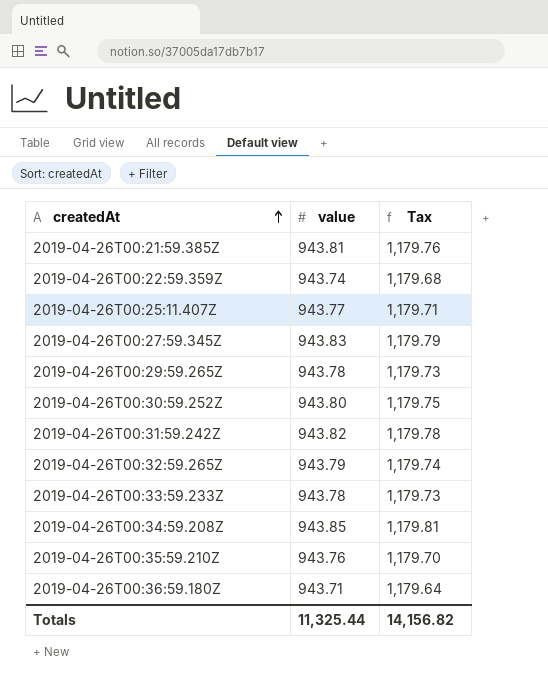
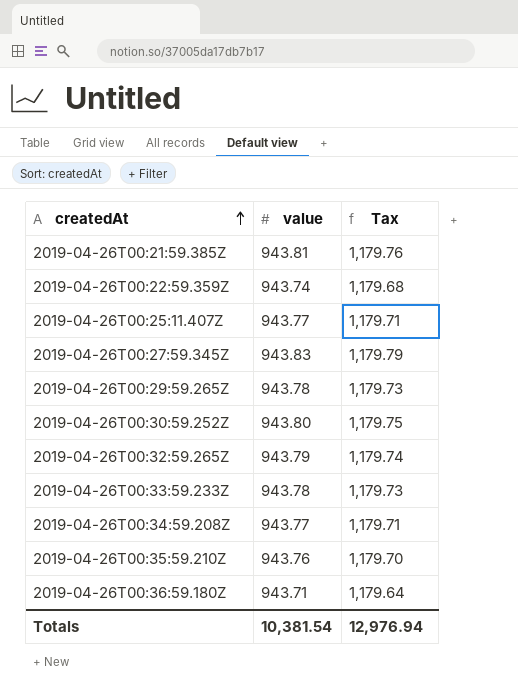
row 2019-04-26T00:31:59.242Z: 943.82 | 1,179.78 -> none
2019-04-26T00:34:59.208Z | value: 943.85 -> 943.77
2019-04-26T00:34:59.208Z | Tax: 1,179.81 -> 1,179.71
Totals | value: 11,325.44 -> 10,381.54
Totals | Tax: 14,156.82 -> 12,976.94

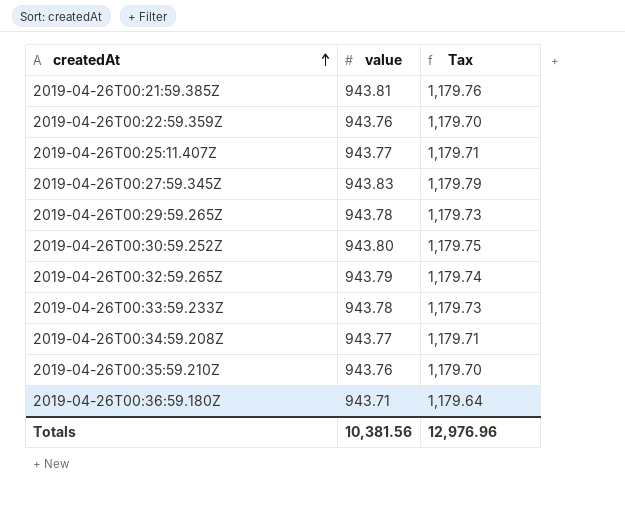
2019-04-26T00:22:59.359Z | value: 943.74 -> 943.76
2019-04-26T00:22:59.359Z | Tax: 1,179.68 -> 1,179.70
Totals | value: 10,381.54 -> 10,381.56
Totals | Tax: 12,976.94 -> 12,976.96

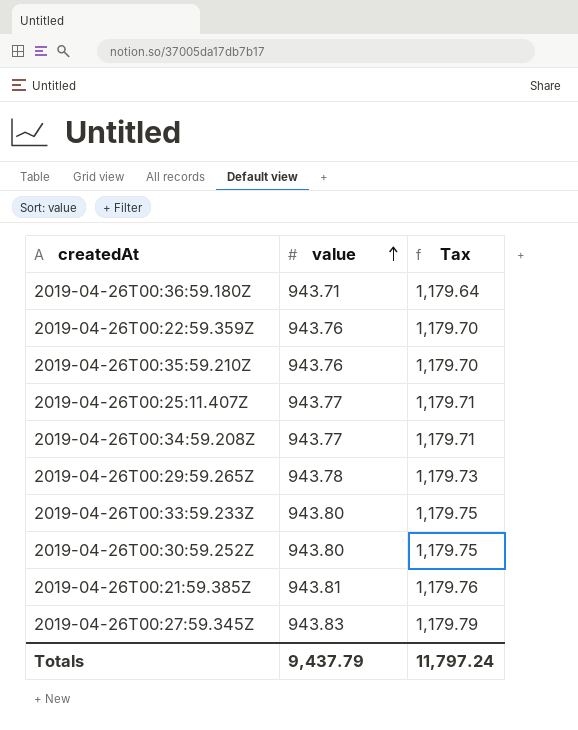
row order: createdAt ascending -> value ascending
row 2019-04-26T00:32:59.265Z: 943.79 | 1,179.74 -> none
2019-04-26T00:33:59.233Z | value: 943.78 -> 943.80
2019-04-26T00:33:59.233Z | Tax: 1,179.73 -> 1,179.75
Totals | value: 10,381.56 -> 9,437.79
Totals | Tax: 12,976.96 -> 11,797.24

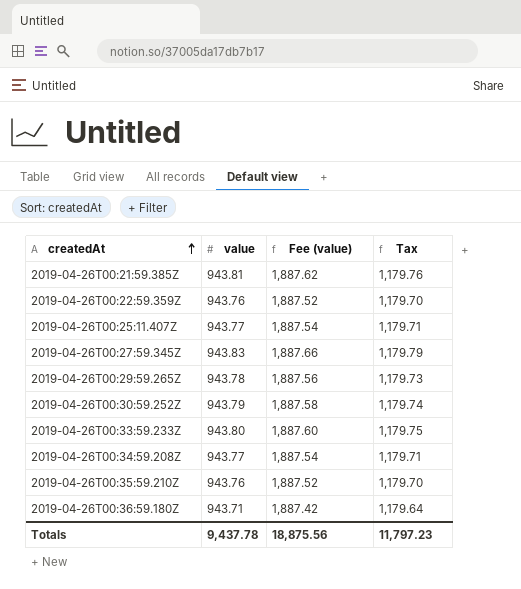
row order: value ascending -> createdAt ascending
column Fee (value) | formula: none -> [value] * 2
2019-04-26T00:30:59.252Z | value: 943.80 -> 943.79
2019-04-26T00:30:59.252Z | Tax: 1,179.75 -> 1,179.74
Totals | value: 9,437.79 -> 9,437.78
Totals | Tax: 11,797.24 -> 11,797.23

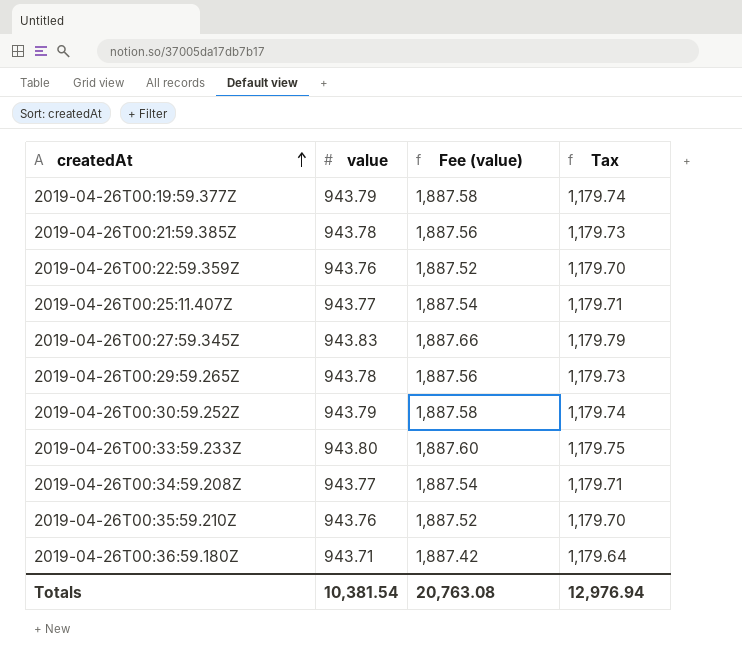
row 2019-04-26T00:19:59.377Z: none -> 943.79 | 1,887.58 | 1,179.74
2019-04-26T00:21:59.385Z | value: 943.81 -> 943.78
2019-04-26T00:21:59.385Z | Fee (value): 1,887.62 -> 1,887.56
2019-04-26T00:21:59.385Z | Tax: 1,179.76 -> 1,179.73
Totals | value: 9,437.78 -> 10,381.54
Totals | Fee (value): 18,875.56 -> 20,763.08
Totals | Tax: 11,797.23 -> 12,976.94

